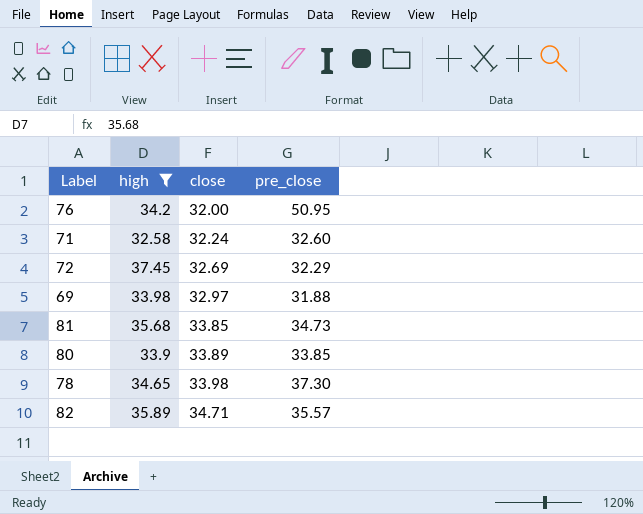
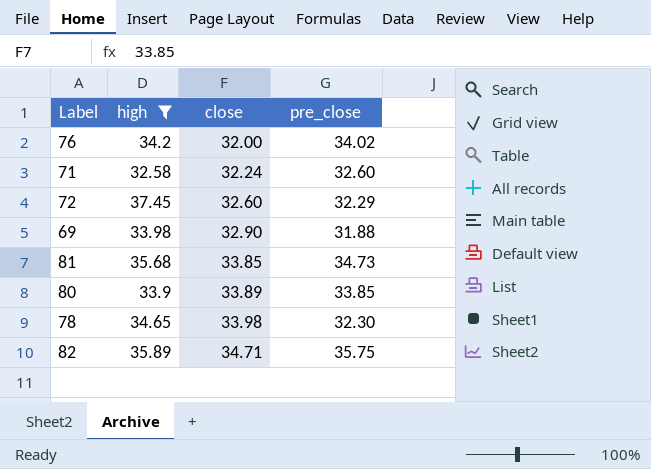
76 | pre_close: 50.95 -> 34.02
72 | close: 32.69 -> 32.60
69 | close: 32.97 -> 32.90
78 | pre_close: 37.30 -> 32.30
82 | pre_close: 35.57 -> 35.75

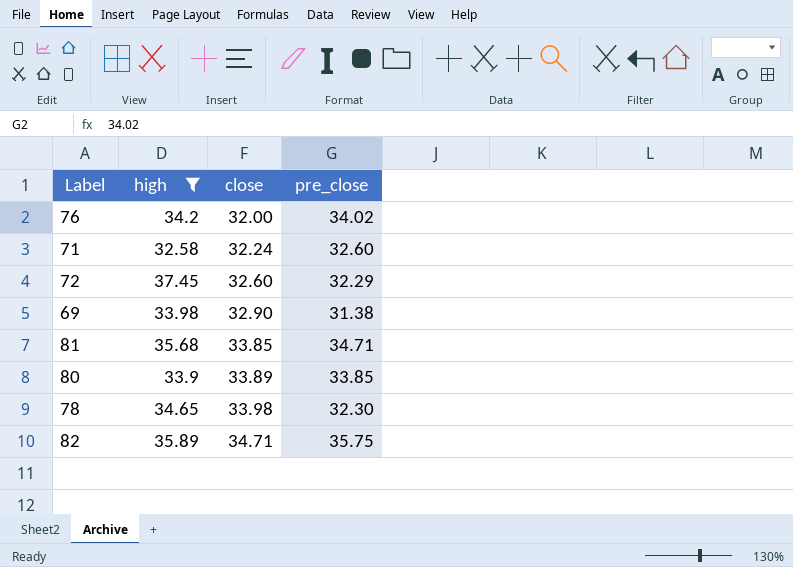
69 | pre_close: 31.88 -> 31.38
81 | pre_close: 34.73 -> 34.71

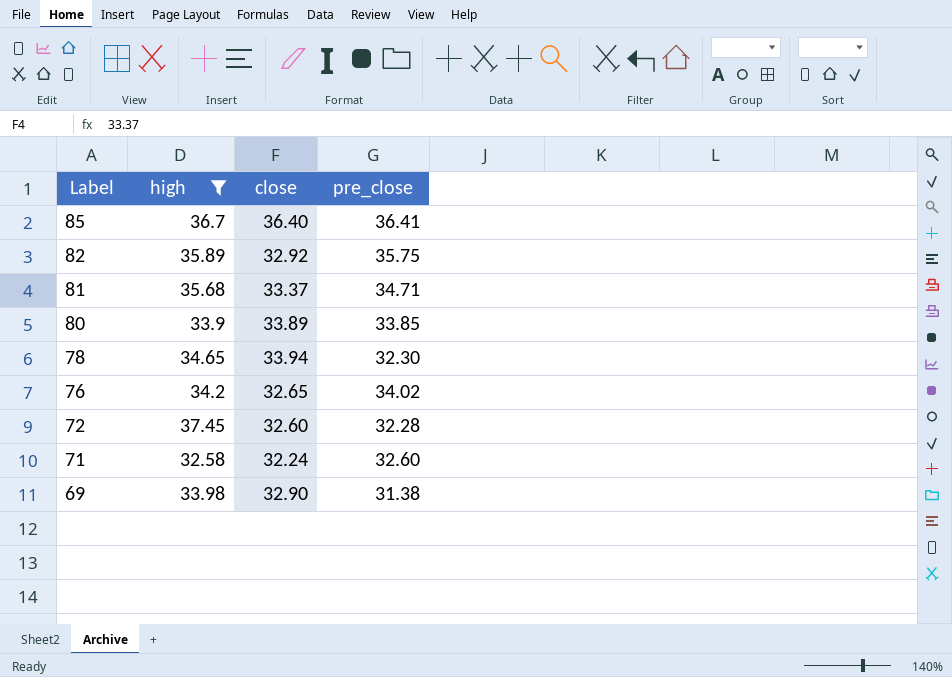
row order: close ascending -> Label descending
row 85: none -> 36.7 | 36.40 | 36.41
82 | close: 34.71 -> 32.92
81 | close: 33.85 -> 33.37
78 | close: 33.98 -> 33.94
76 | close: 32.00 -> 32.65
72 | pre_close: 32.29 -> 32.28

